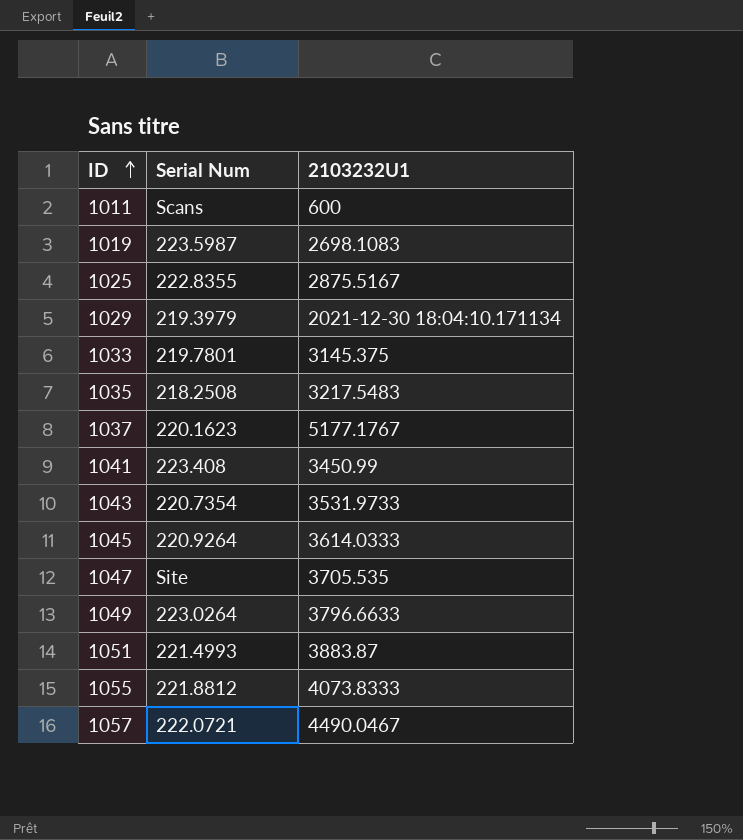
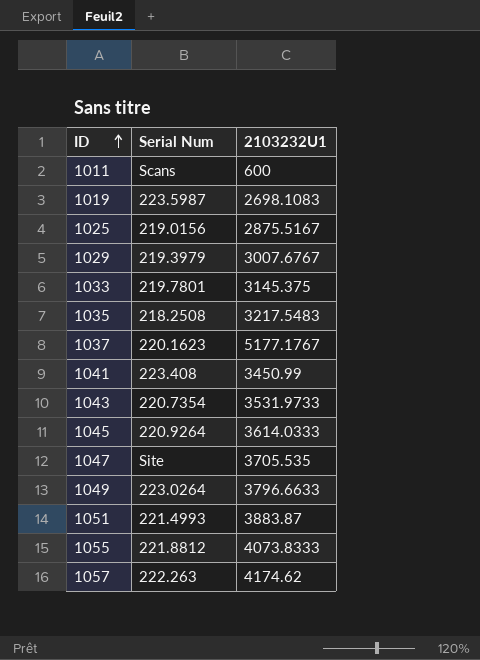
1025 | Serial Num: 222.8355 -> 219.0156
1029 | 2103232U1: 2021-12-30 18:04:10.171134 -> 3007.6767
1057 | Serial Num: 222.0721 -> 222.263
1057 | 2103232U1: 4490.0467 -> 4174.62

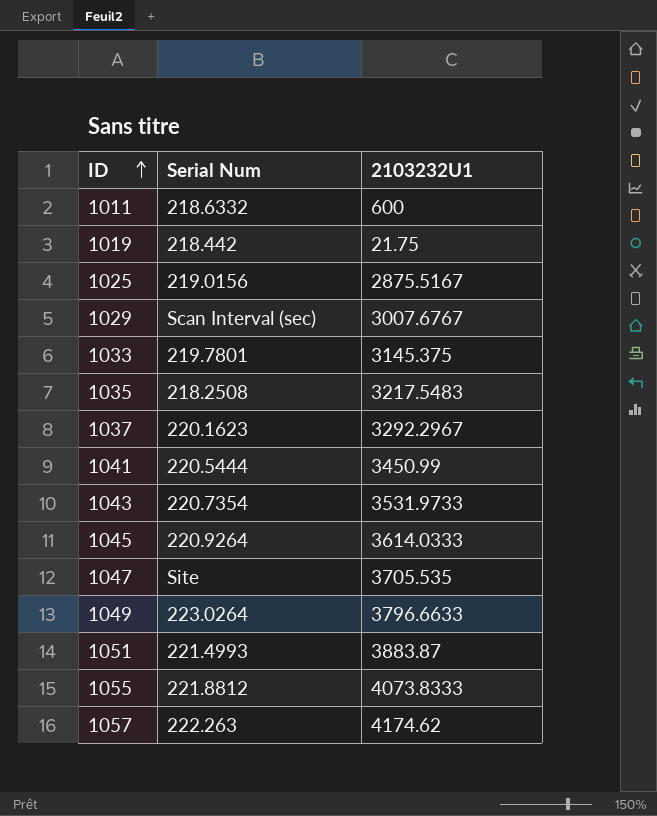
1011 | Serial Num: Scans -> 218.6332
1019 | Serial Num: 223.5987 -> 218.442
1019 | 2103232U1: 2698.1083 -> 21.75
1029 | Serial Num: 219.3979 -> Scan Interval (sec)
1037 | 2103232U1: 5177.1767 -> 3292.2967
1041 | Serial Num: 223.408 -> 220.5444

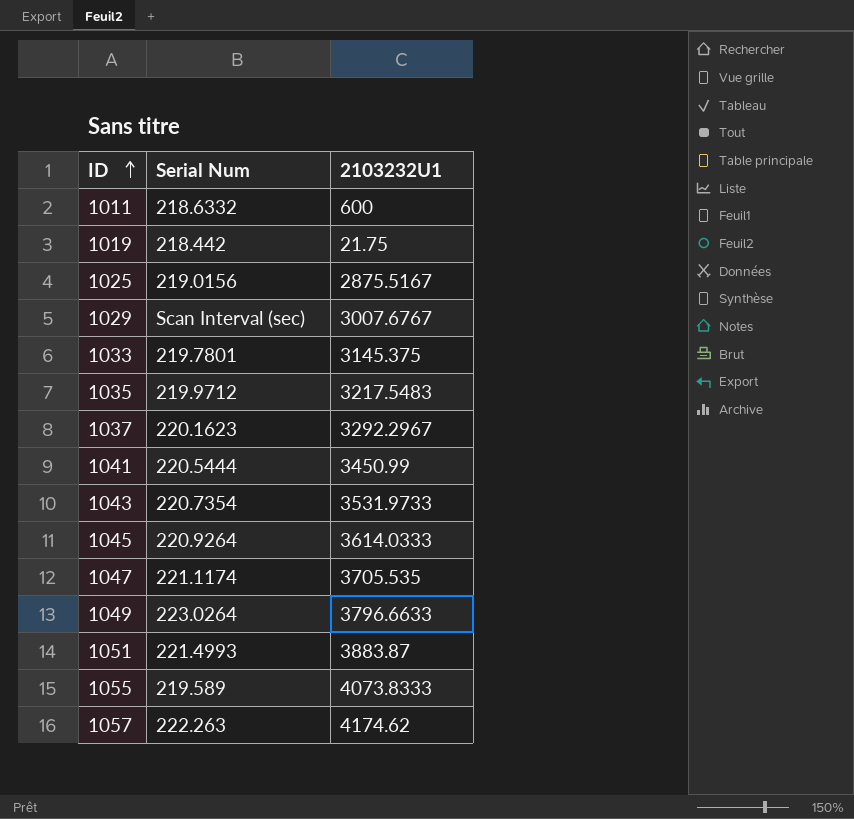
1035 | Serial Num: 218.2508 -> 219.9712
1047 | Serial Num: Site -> 221.1174
1055 | Serial Num: 221.8812 -> 219.589

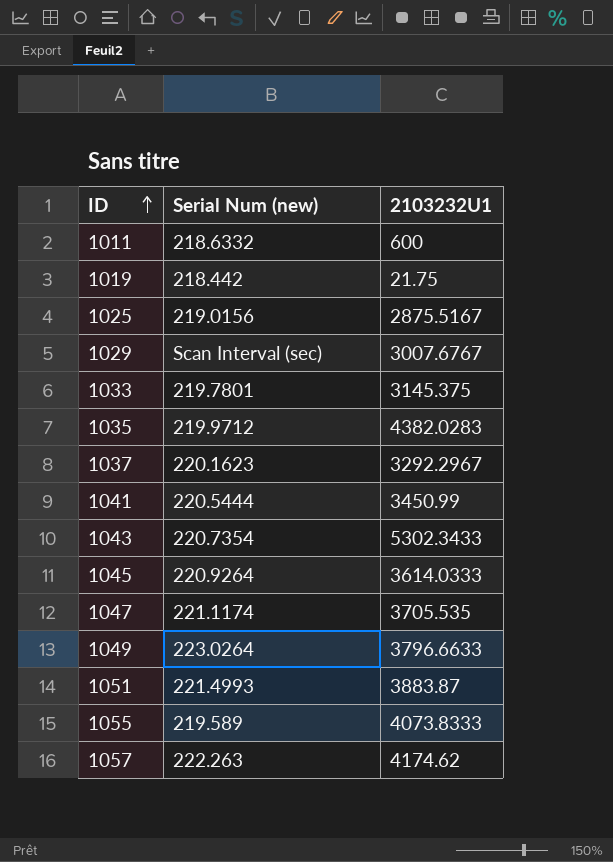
column name: Serial Num -> Serial Num (new)
1035 | 2103232U1: 3217.5483 -> 4382.0283
1043 | 2103232U1: 3531.9733 -> 5302.3433

